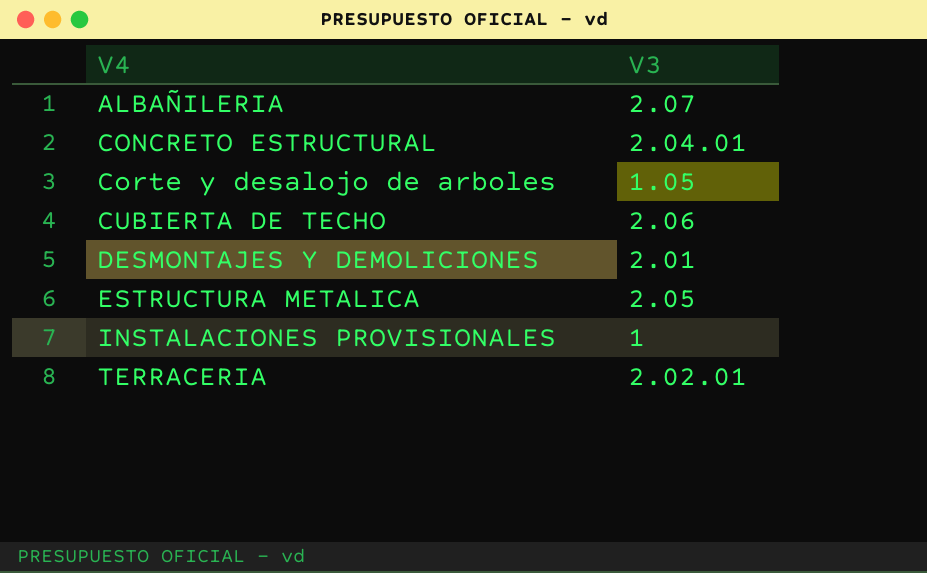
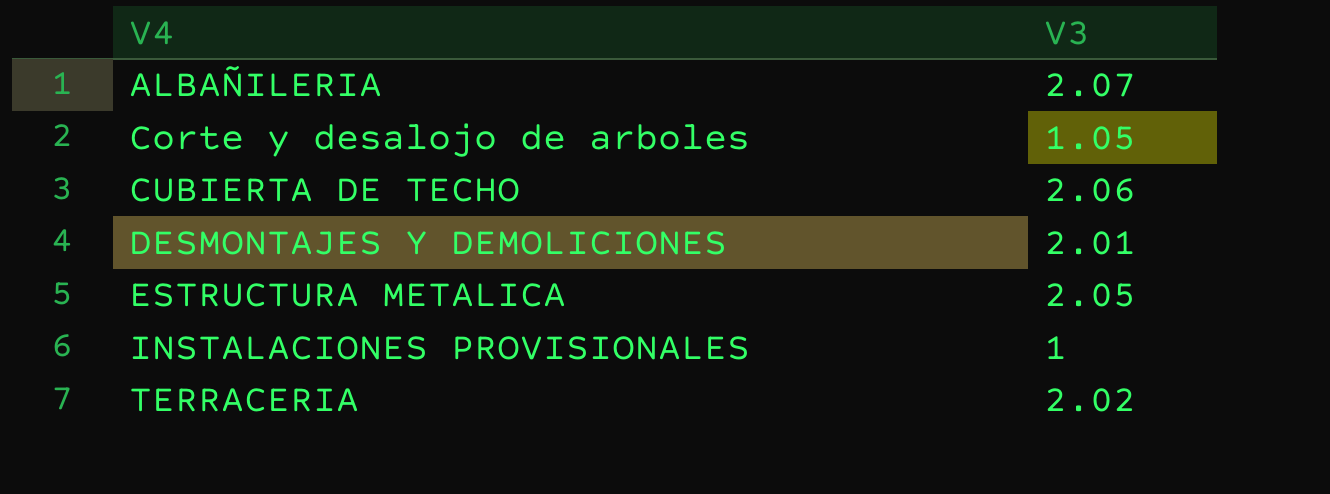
row CONCRETO ESTRUCTURAL: 2.04.01 -> none
TERRACERIA | V3: 2.02.01 -> 2.02

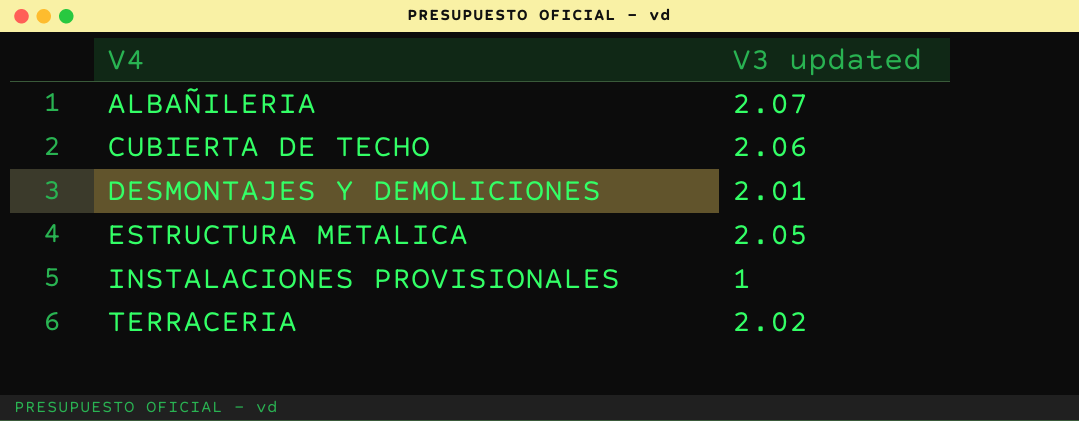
column name: V3 -> V3 updated
row Corte y desalojo de arboles: 1.05 -> none

